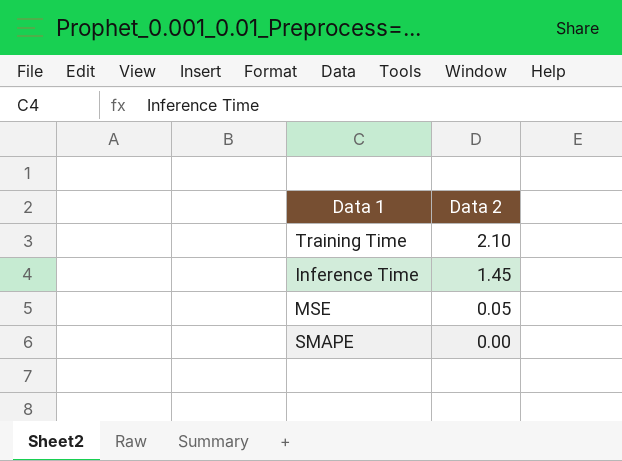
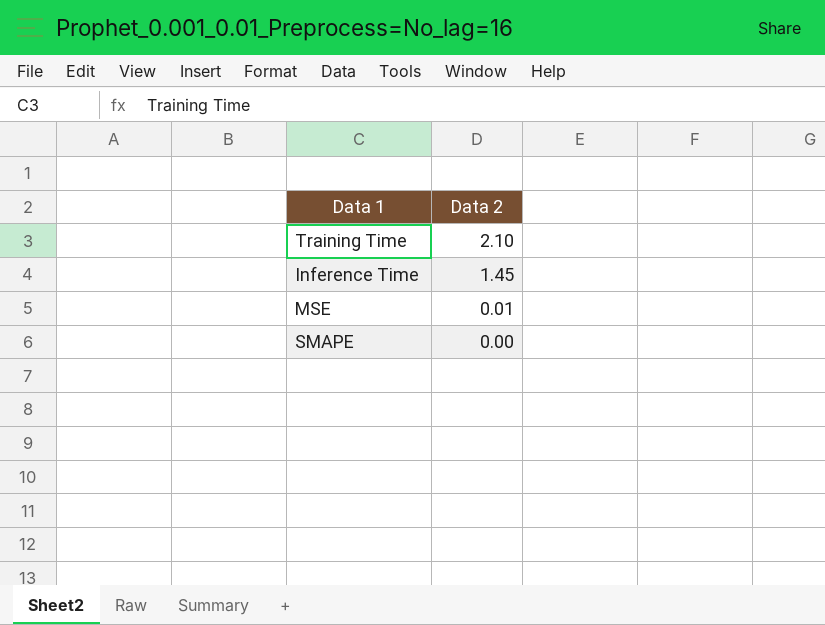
MSE | Data 2: 0.05 -> 0.01

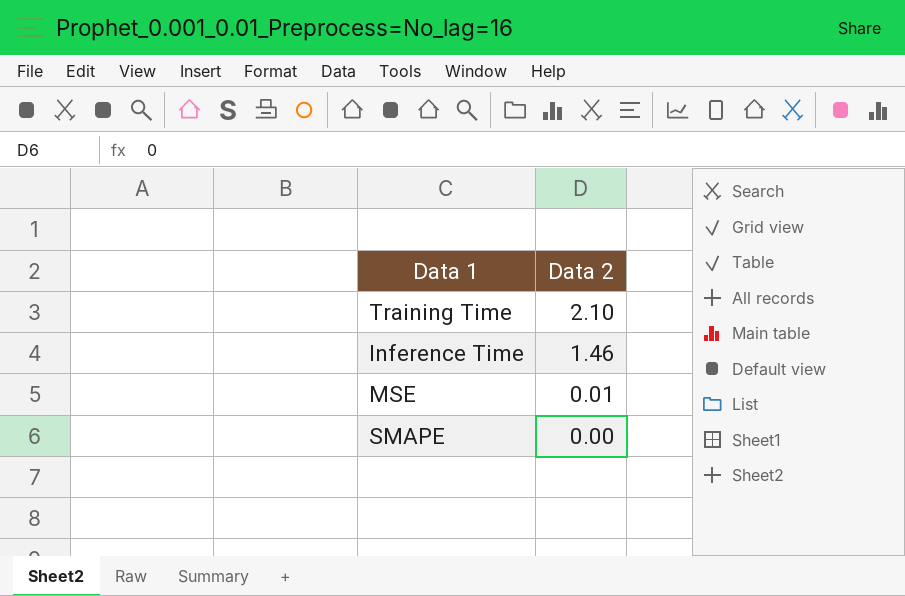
Inference Time | Data 2: 1.45 -> 1.46

